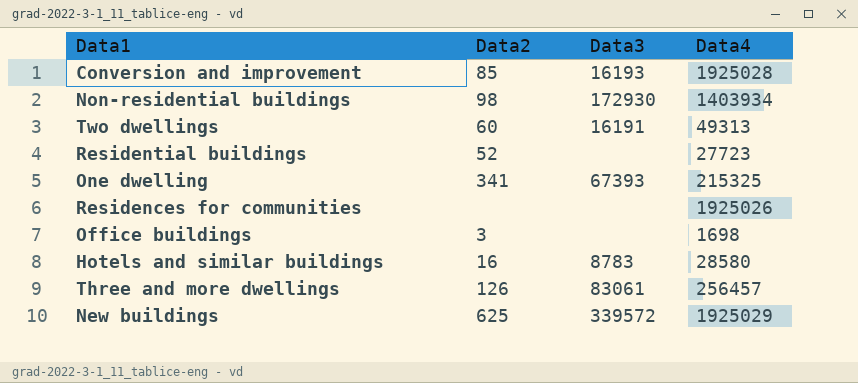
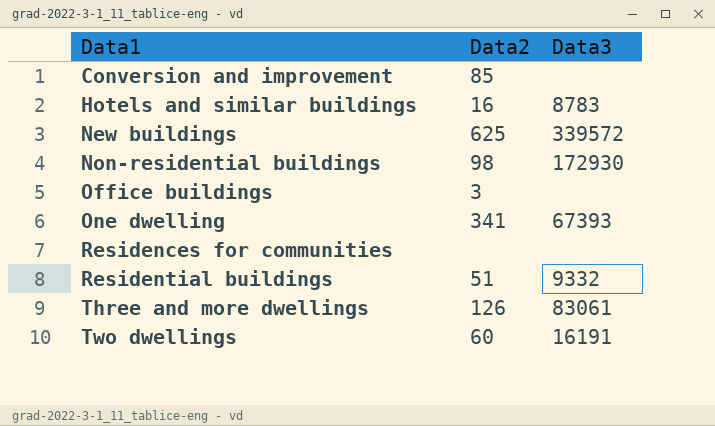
row order: none -> Data1 ascending
column Data4 | position: 4 -> none
Conversion and improvement | Data3: 16193 -> none
Residential buildings | Data2: 52 -> 51
Residential buildings | Data3: none -> 9332

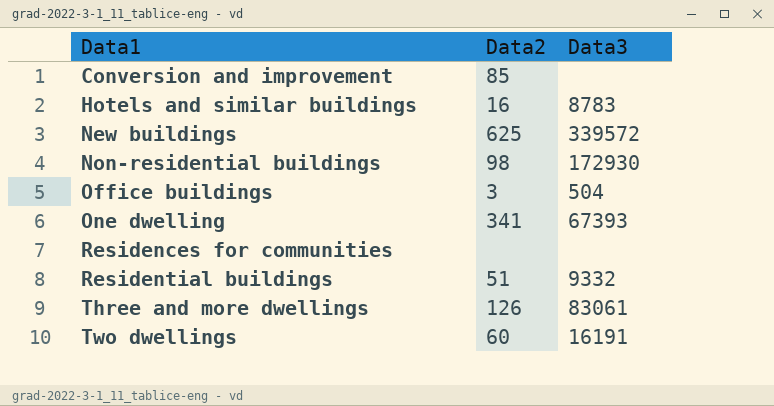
Office buildings | Data3: none -> 504

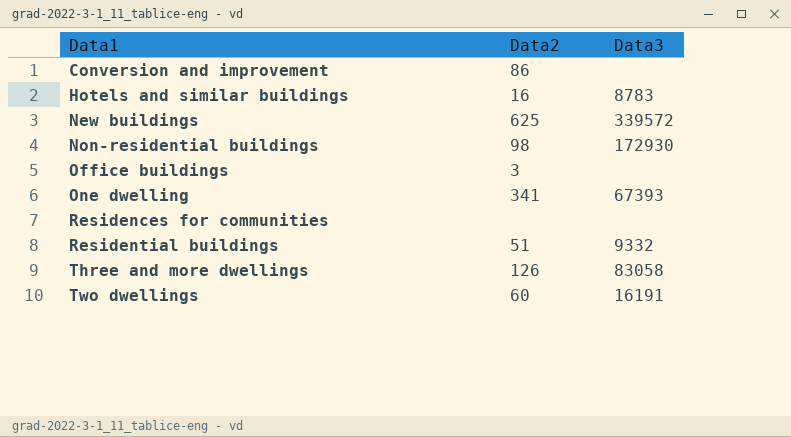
Conversion and improvement | Data2: 85 -> 86
Office buildings | Data3: 504 -> none
Three and more dwellings | Data3: 83061 -> 83058

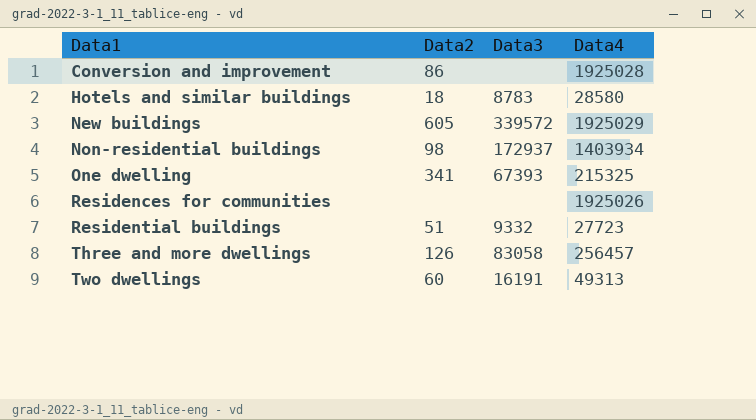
column Data4 | position: none -> 4
row Office buildings: 3 | none -> none
Hotels and similar buildings | Data2: 16 -> 18
New buildings | Data2: 625 -> 605
Non-residential buildings | Data3: 172930 -> 172937

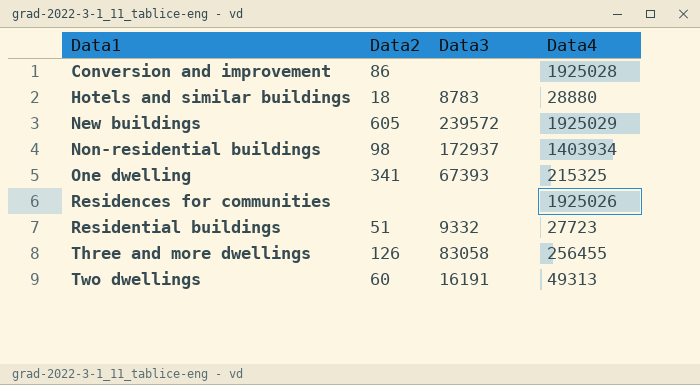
Hotels and similar buildings | Data4: 28580 -> 28880
New buildings | Data3: 339572 -> 239572
Three and more dwellings | Data4: 256457 -> 256455

